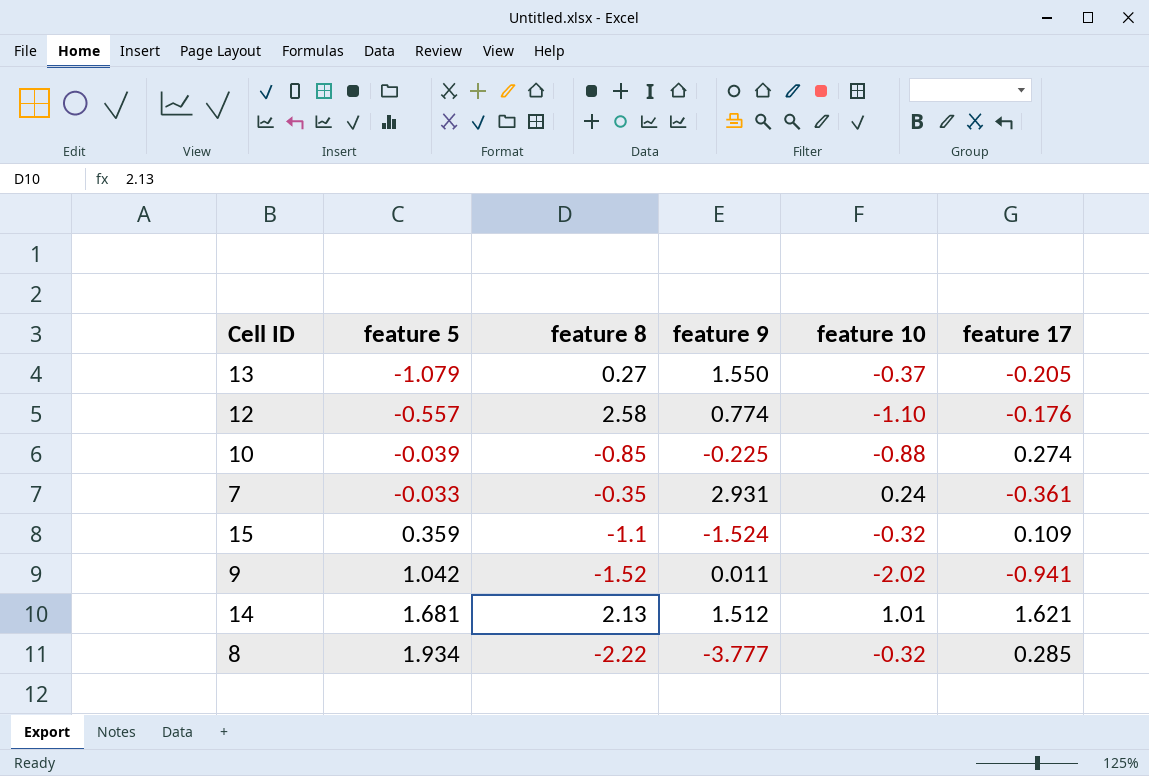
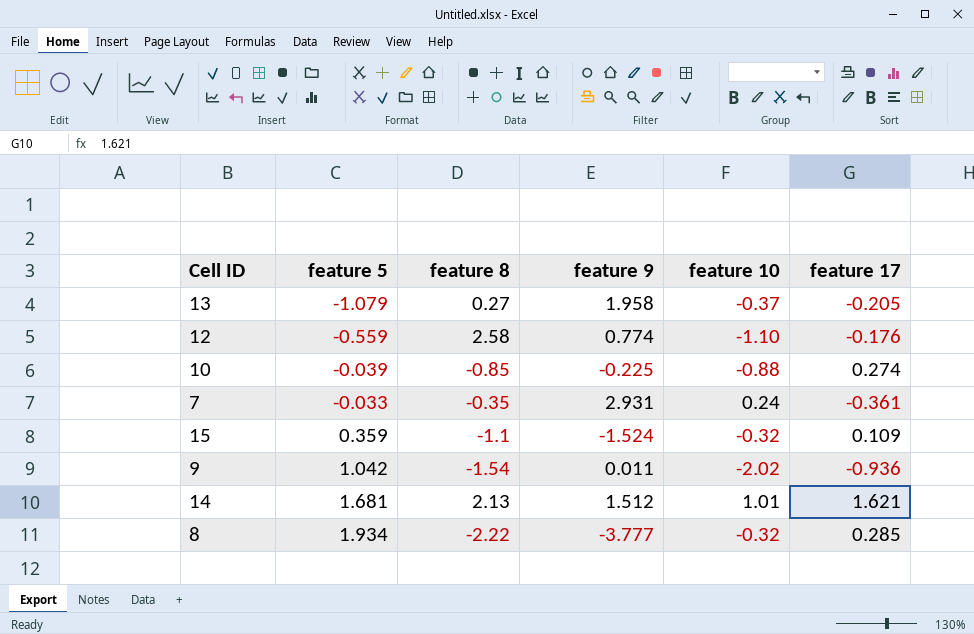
13 | feature 9: 1.550 -> 1.958
12 | feature 5: -0.557 -> -0.559
9 | feature 8: -1.52 -> -1.54
9 | feature 17: -0.941 -> -0.936

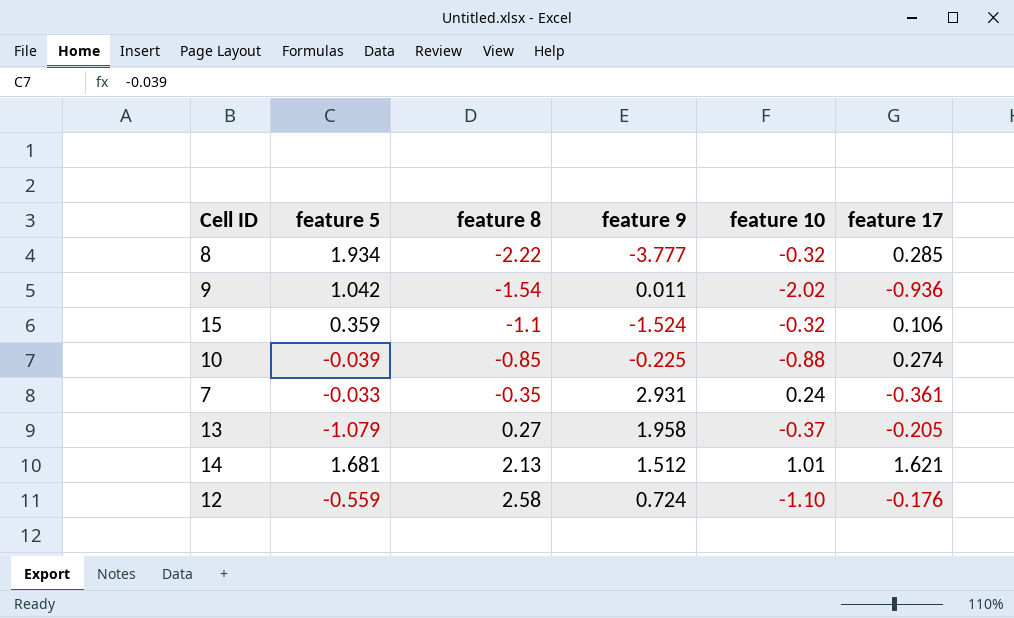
row order: feature 5 ascending -> feature 8 ascending
15 | feature 17: 0.109 -> 0.106
12 | feature 9: 0.774 -> 0.724

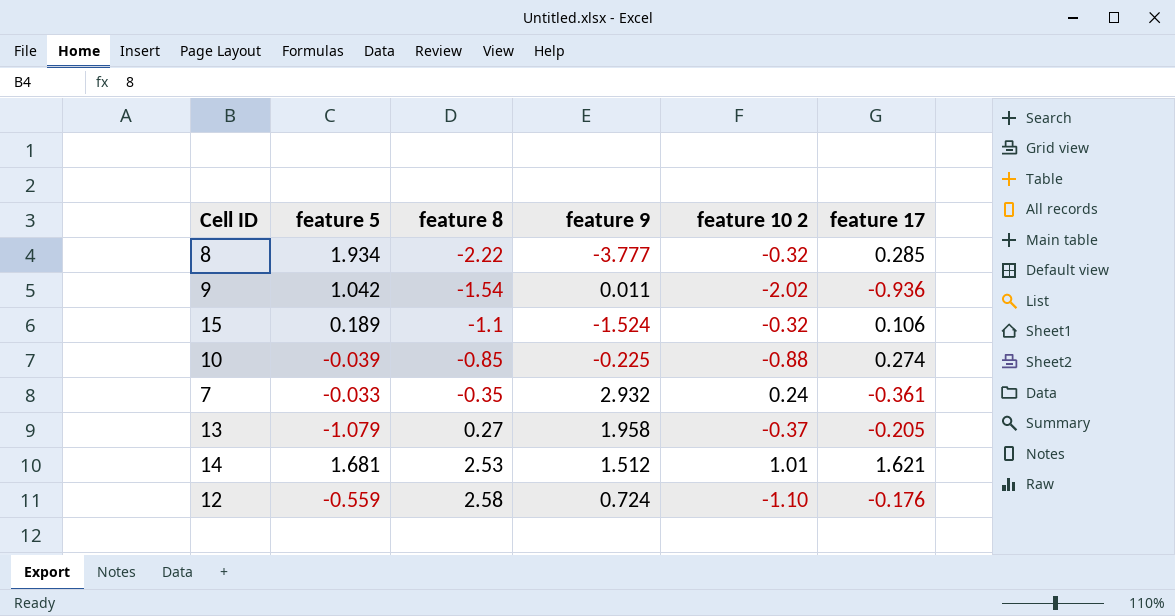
column name: feature 10 -> feature 10 2
15 | feature 5: 0.359 -> 0.189
7 | feature 9: 2.931 -> 2.932
14 | feature 8: 2.13 -> 2.53

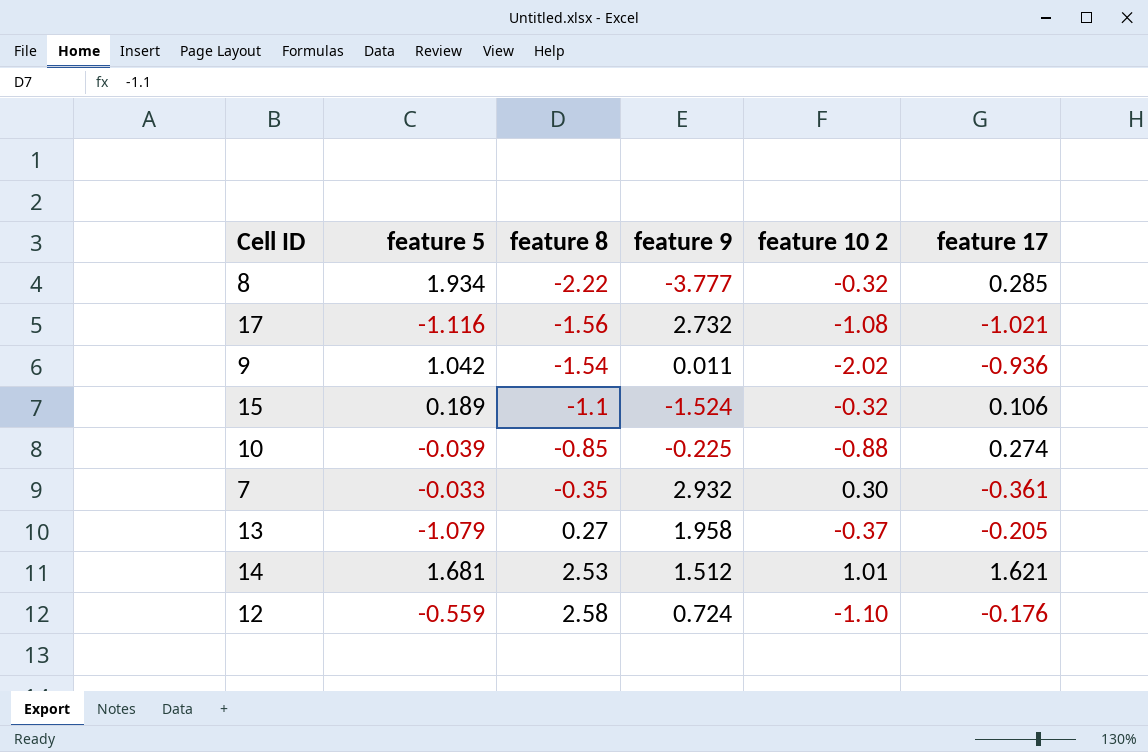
row 17: none -> -1.116 | -1.56 | 2.732 | -1.08 | -1.021
7 | feature 10 2: 0.24 -> 0.30

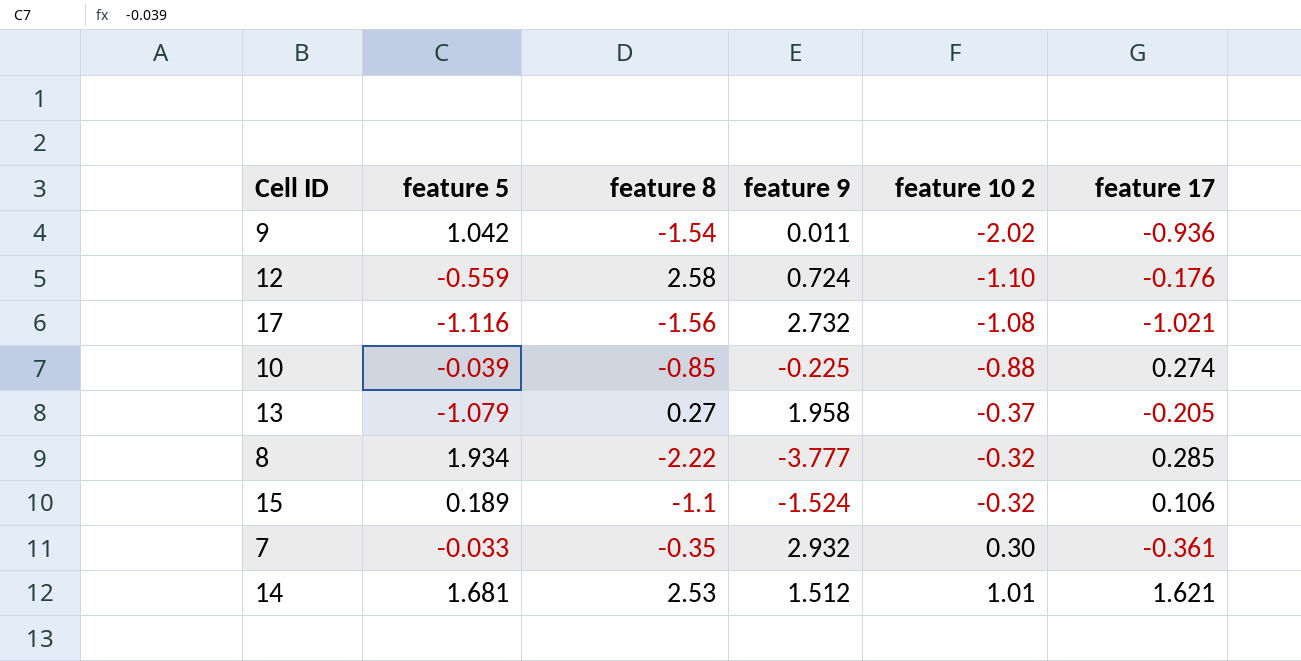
row order: feature 8 ascending -> feature 10 2 ascending

